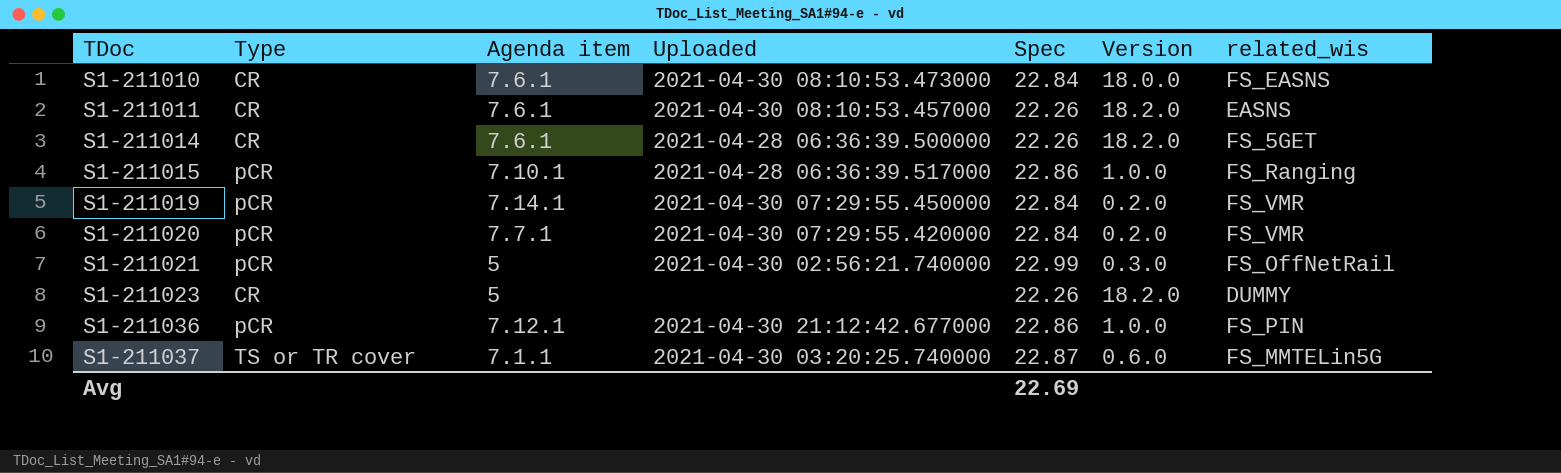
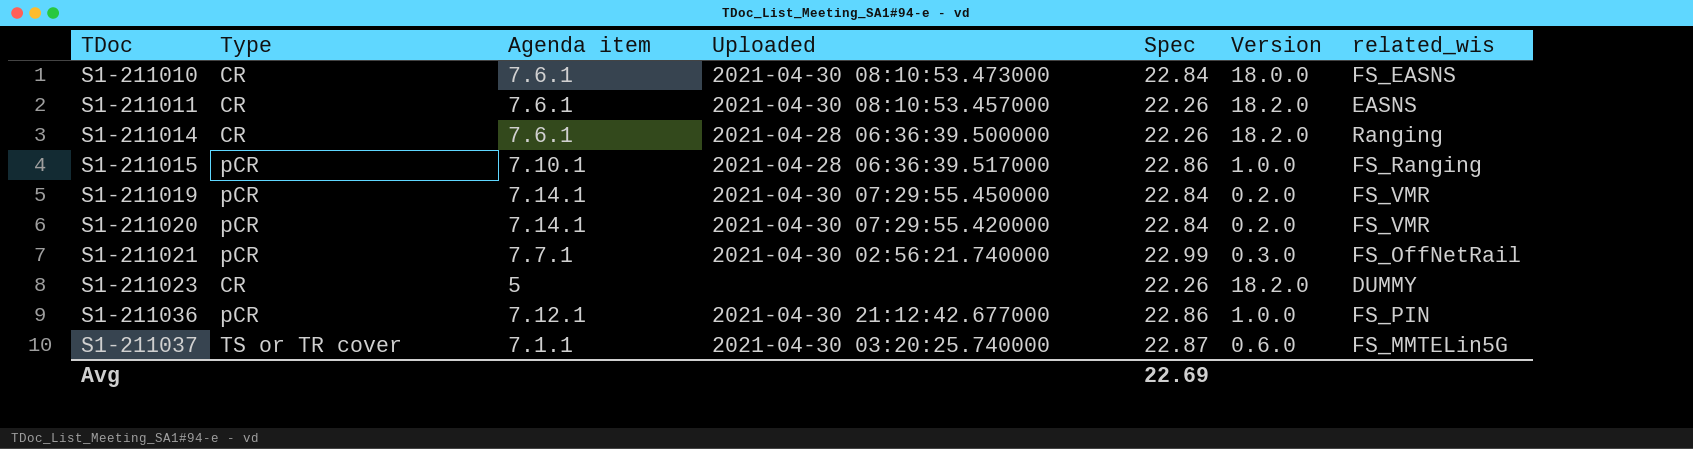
S1-211014 | related_wis: FS_5GET -> Ranging
S1-211020 | Agenda item: 7.7.1 -> 7.14.1
S1-211021 | Agenda item: 5 -> 7.7.1

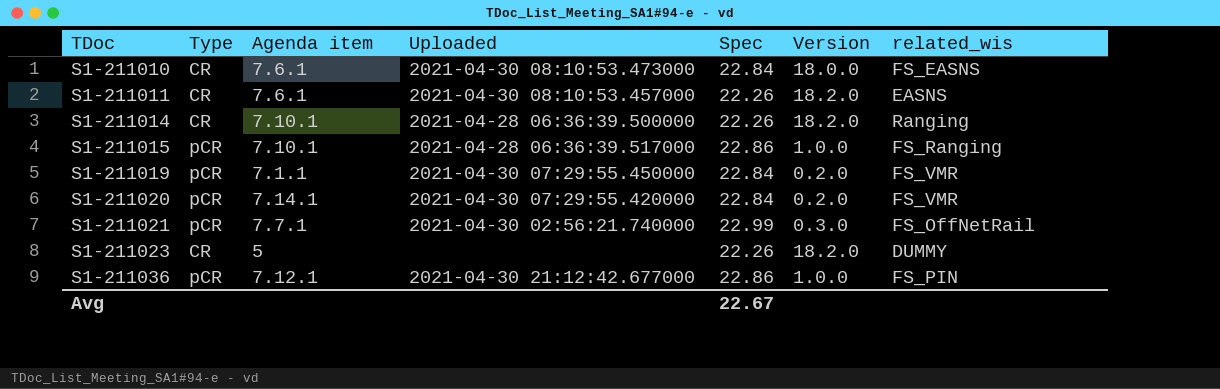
row S1-211037: TS or TR cover | 7.1.1 | 2021-04-30 03:20:25.740000 | 22.87 | 0.6.0 | FS_MMTELin5G -> none
S1-211014 | Agenda item: 7.6.1 -> 7.10.1
S1-211019 | Agenda item: 7.14.1 -> 7.1.1
Avg | Spec: 22.69 -> 22.67

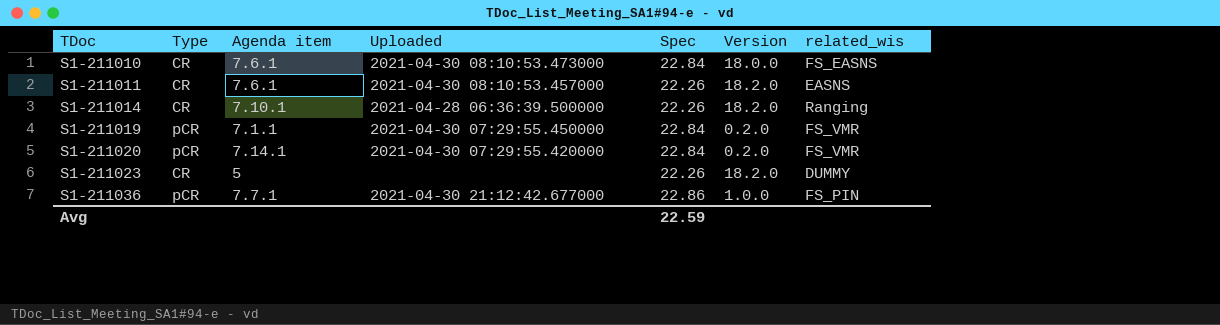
row S1-211015: pCR | 7.10.1 | 2021-04-28 06:36:39.517000 | 22.86 | 1.0.0 | FS_Ranging -> none
row S1-211021: pCR | 7.7.1 | 2021-04-30 02:56:21.740000 | 22.99 | 0.3.0 | FS_OffNetRail -> none
S1-211036 | Agenda item: 7.12.1 -> 7.7.1
Avg | Spec: 22.67 -> 22.59

